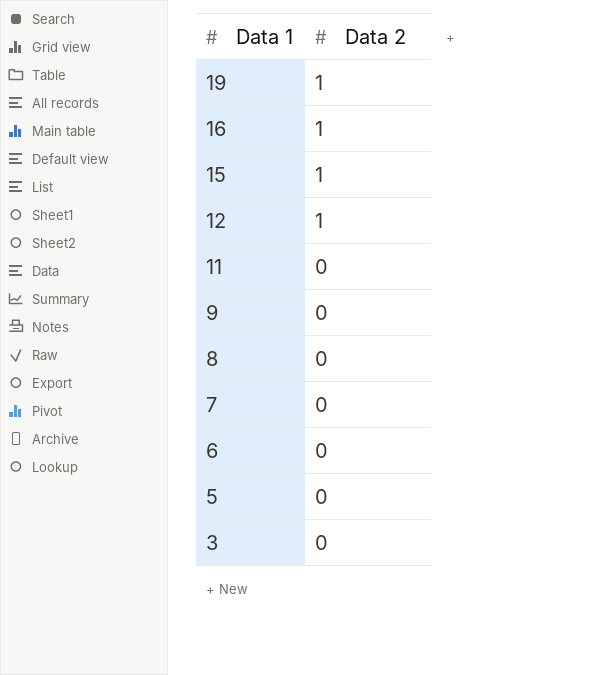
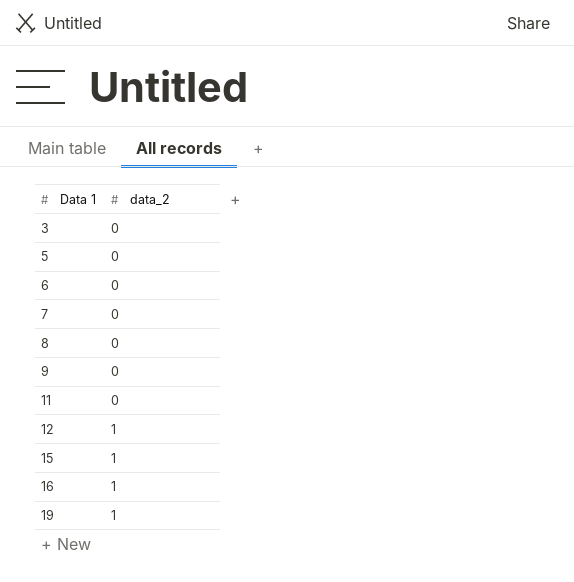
row order: Data 1 descending -> Data 1 ascending
column name: Data 2 -> data_2

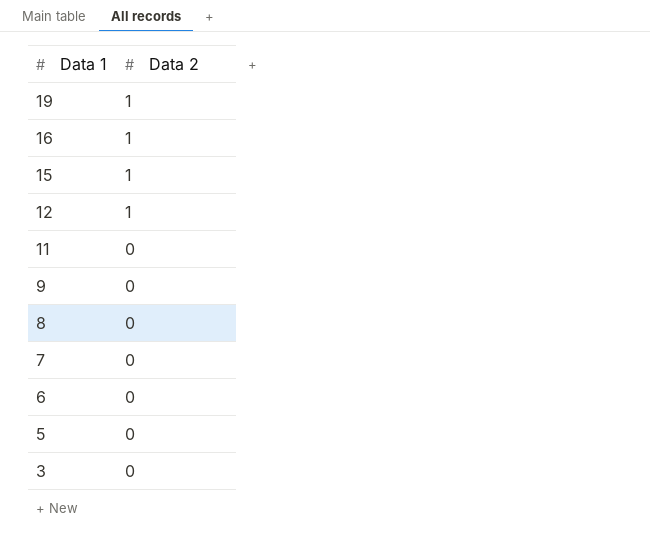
row order: Data 1 ascending -> Data 1 descending
column name: data_2 -> Data 2

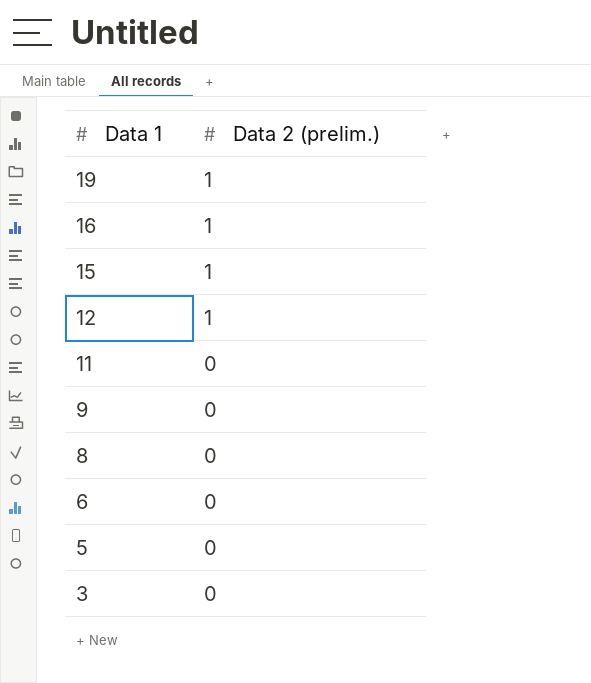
column name: Data 2 -> Data 2 (prelim.)
row 7: 0 -> none

